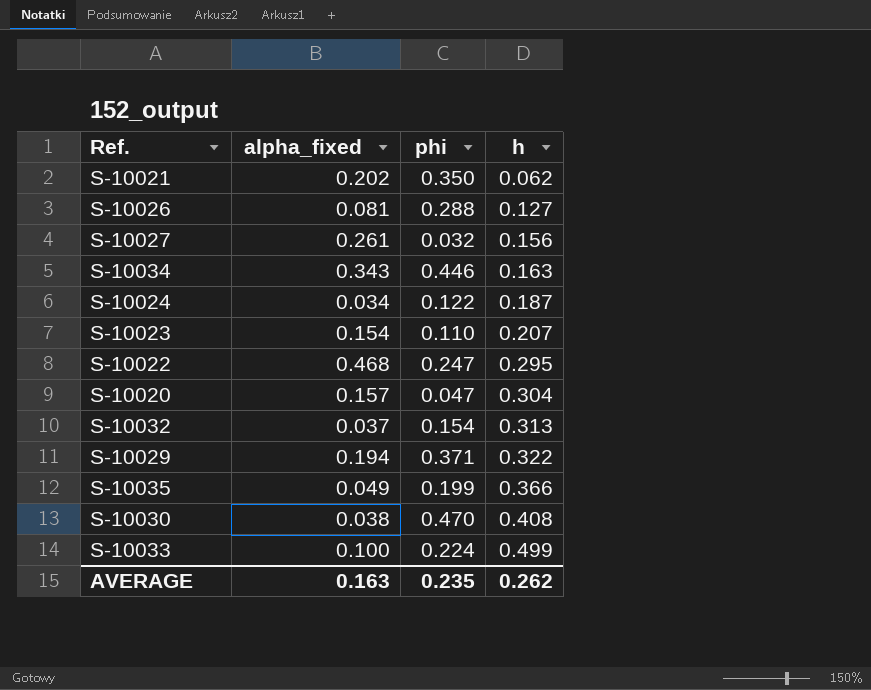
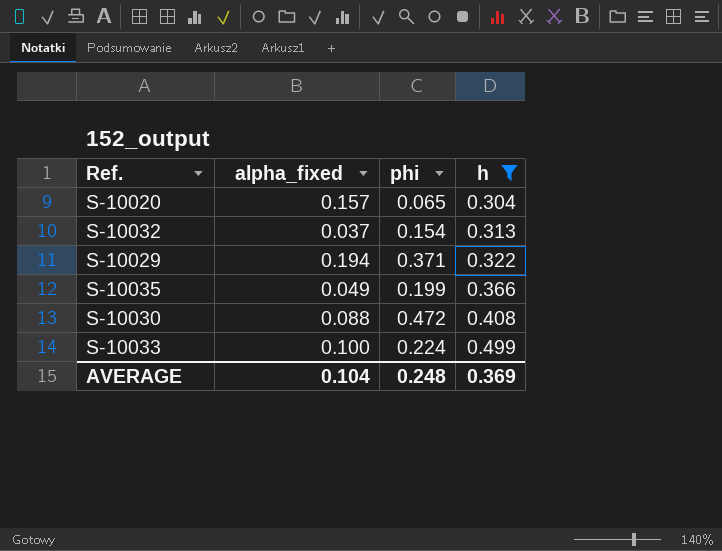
filter: none -> h >= 0.304
S-10020 | phi: 0.047 -> 0.065
S-10030 | alpha_fixed: 0.038 -> 0.088
S-10030 | phi: 0.470 -> 0.472
AVERAGE | alpha_fixed: 0.163 -> 0.104
AVERAGE | phi: 0.235 -> 0.248
AVERAGE | h: 0.262 -> 0.369

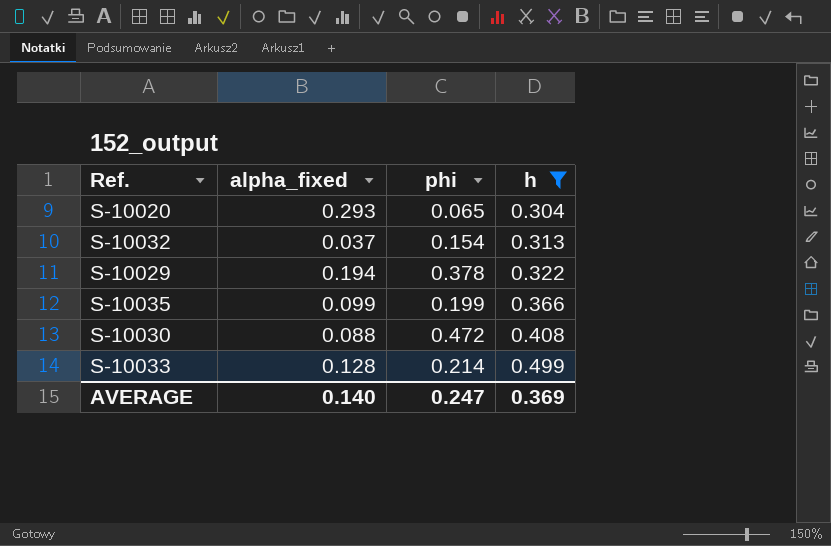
S-10020 | alpha_fixed: 0.157 -> 0.293
S-10029 | phi: 0.371 -> 0.378
S-10035 | alpha_fixed: 0.049 -> 0.099
S-10033 | alpha_fixed: 0.100 -> 0.128
S-10033 | phi: 0.224 -> 0.214
AVERAGE | alpha_fixed: 0.104 -> 0.140
AVERAGE | phi: 0.248 -> 0.247

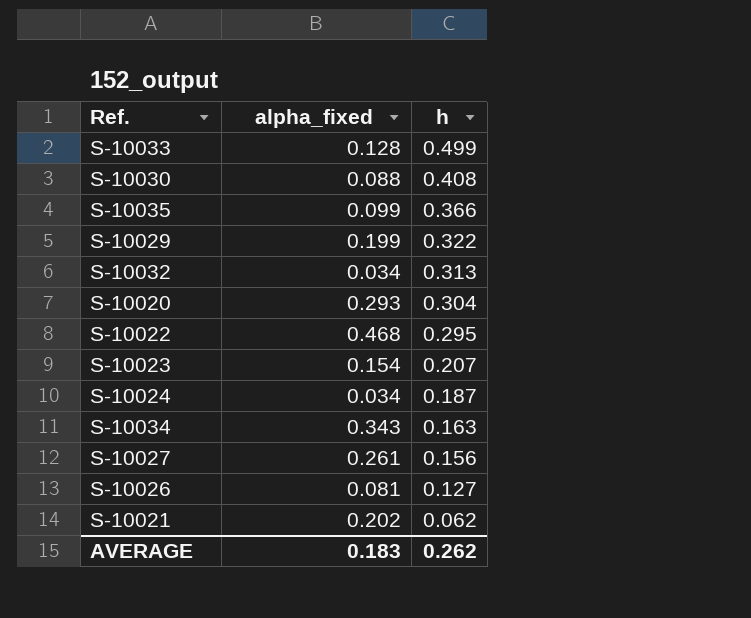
filter: h >= 0.304 -> none
row order: h ascending -> h descending
column phi | position: 3 -> none
S-10029 | alpha_fixed: 0.194 -> 0.199
S-10032 | alpha_fixed: 0.037 -> 0.034
AVERAGE | alpha_fixed: 0.140 -> 0.183
AVERAGE | h: 0.369 -> 0.262

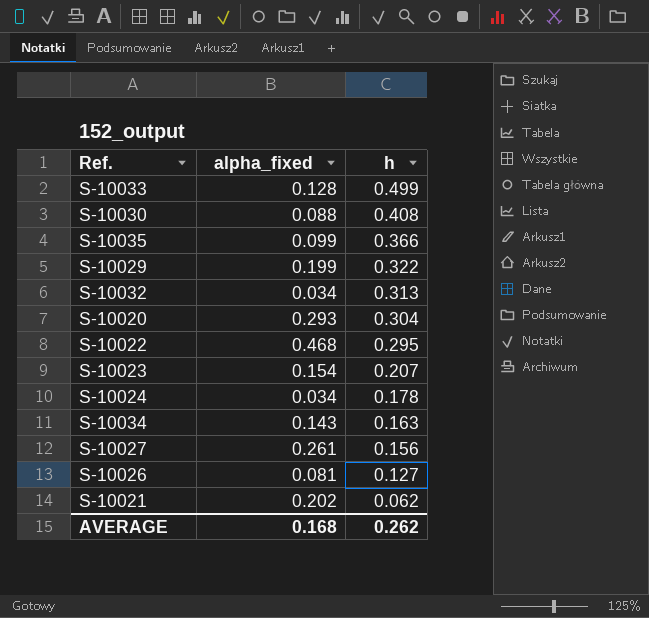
S-10024 | h: 0.187 -> 0.178
S-10034 | alpha_fixed: 0.343 -> 0.143
AVERAGE | alpha_fixed: 0.183 -> 0.168

